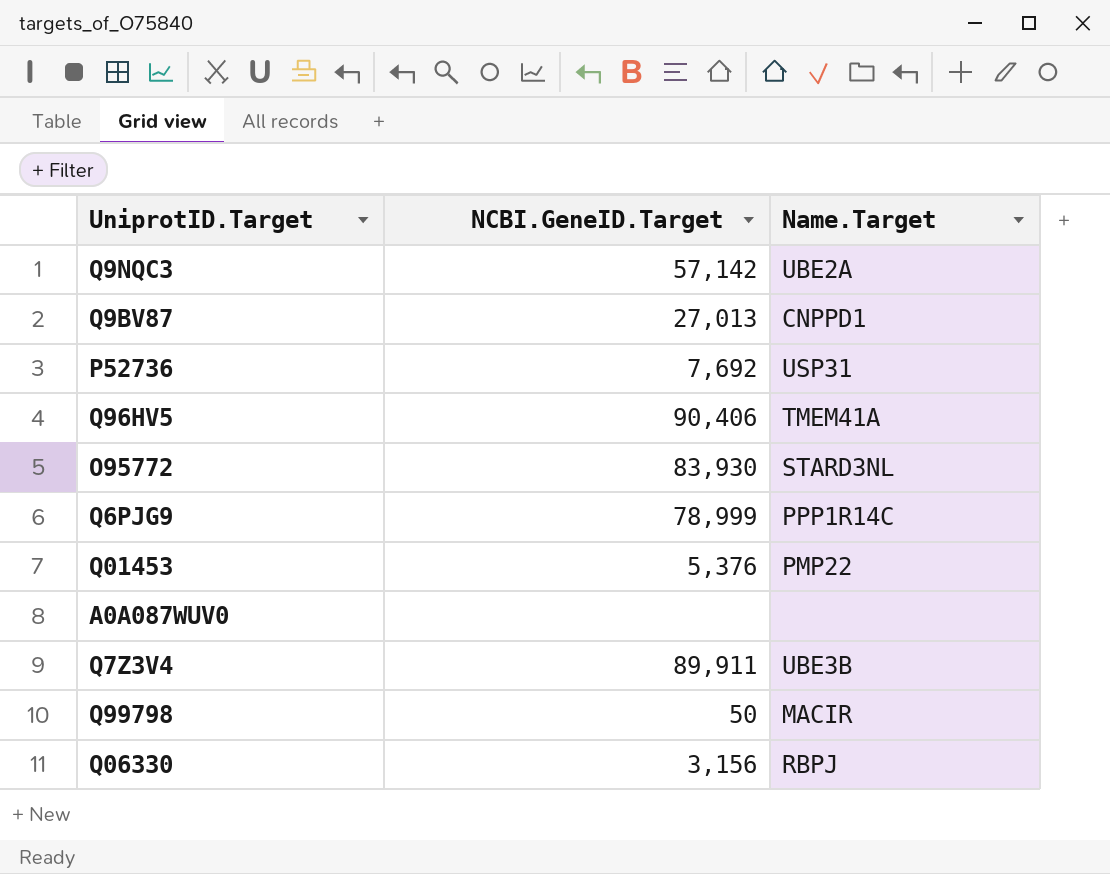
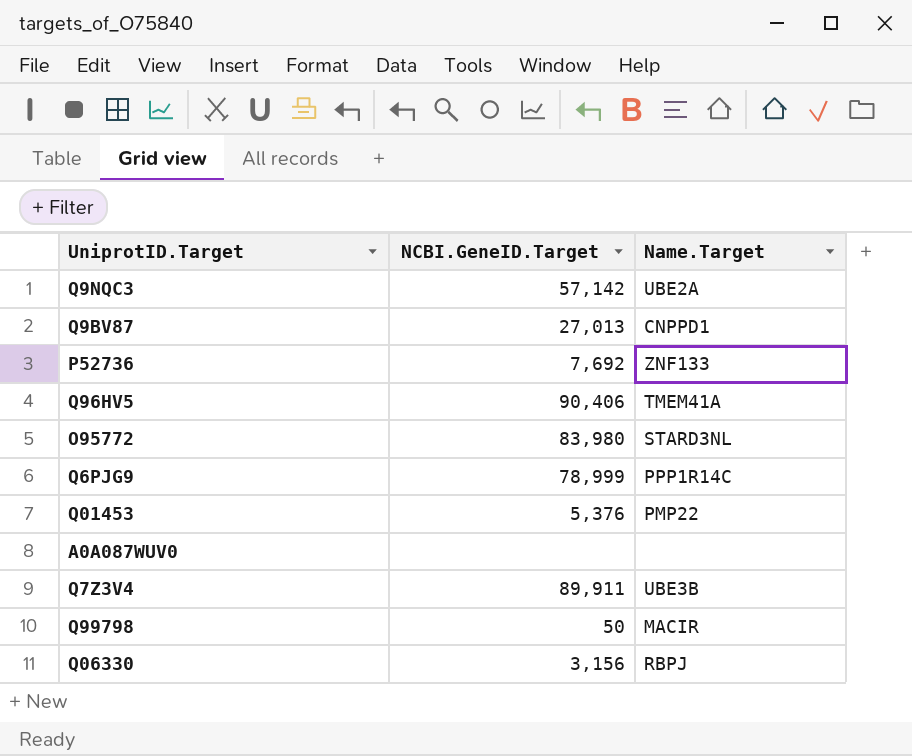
P52736 | Name.Target: USP31 -> ZNF133
O95772 | NCBI.GeneID.Target: 83,930 -> 83,980

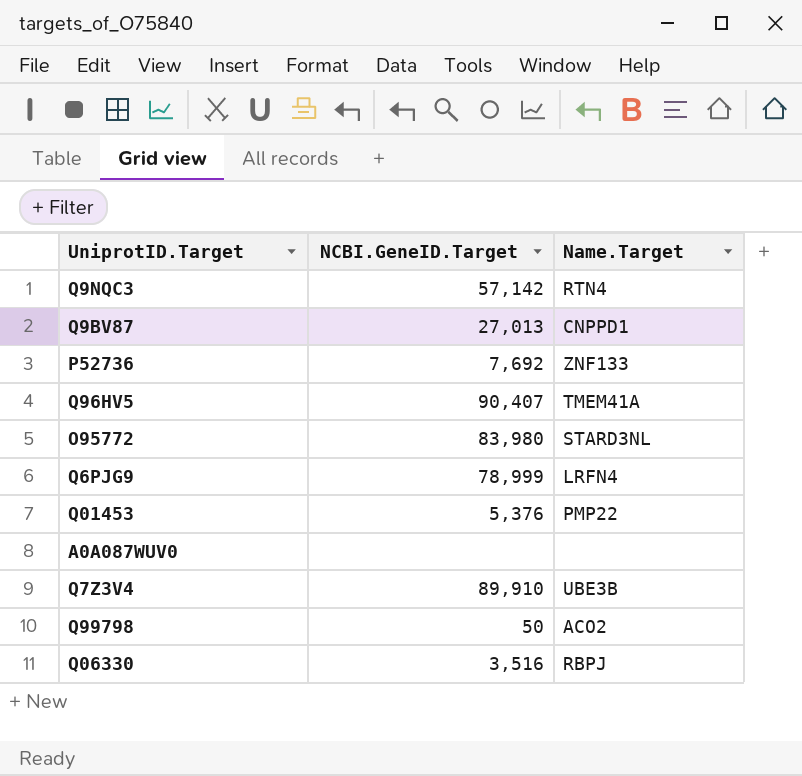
Q9NQC3 | Name.Target: UBE2A -> RTN4
Q96HV5 | NCBI.GeneID.Target: 90,406 -> 90,407
Q6PJG9 | Name.Target: PPP1R14C -> LRFN4
Q7Z3V4 | NCBI.GeneID.Target: 89,911 -> 89,910
Q99798 | Name.Target: MACIR -> ACO2
Q06330 | NCBI.GeneID.Target: 3,156 -> 3,516

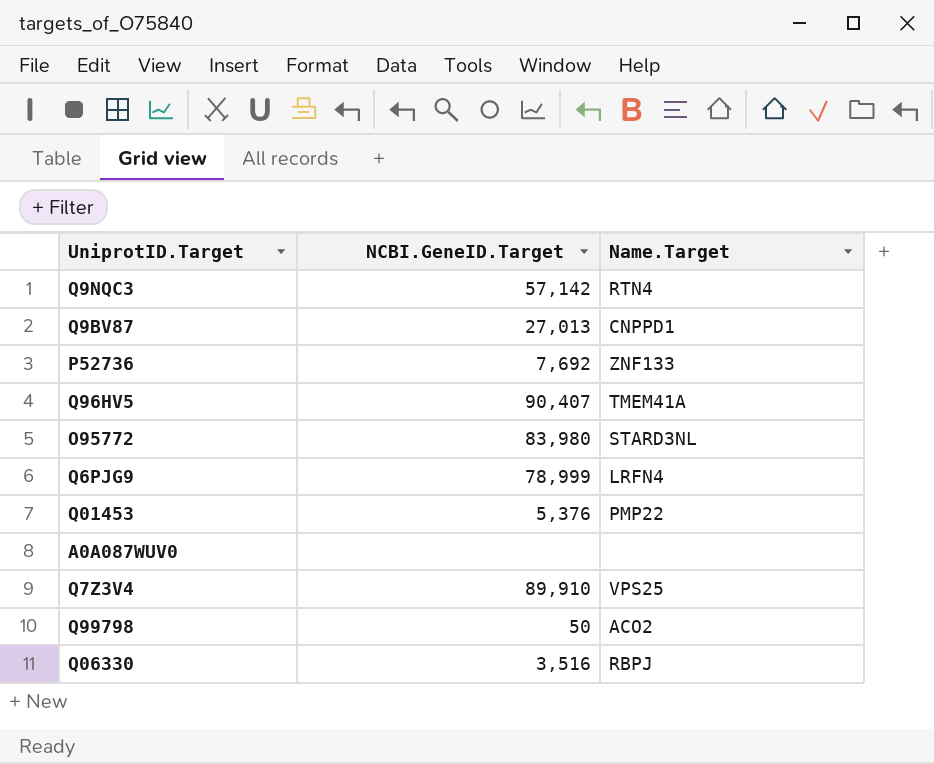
Q7Z3V4 | Name.Target: UBE3B -> VPS25

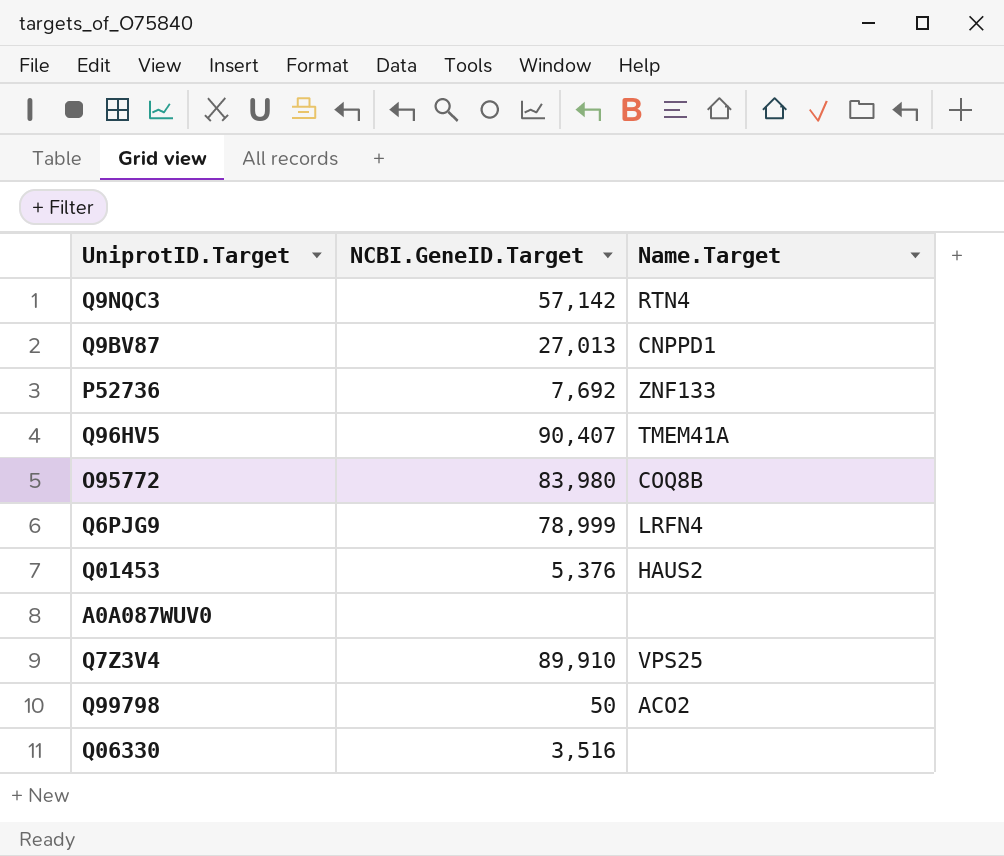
O95772 | Name.Target: STARD3NL -> COQ8B
Q01453 | Name.Target: PMP22 -> HAUS2
Q06330 | Name.Target: RBPJ -> none

